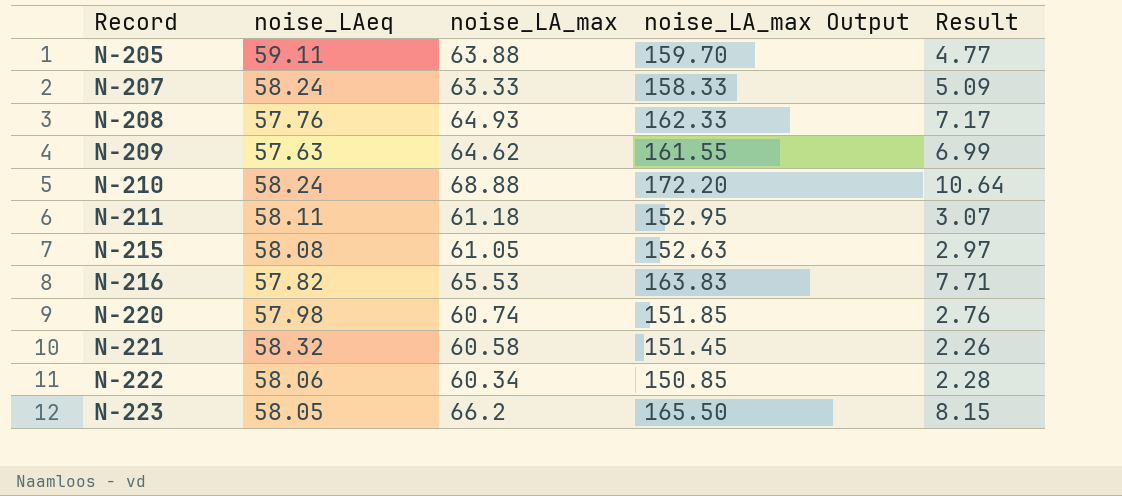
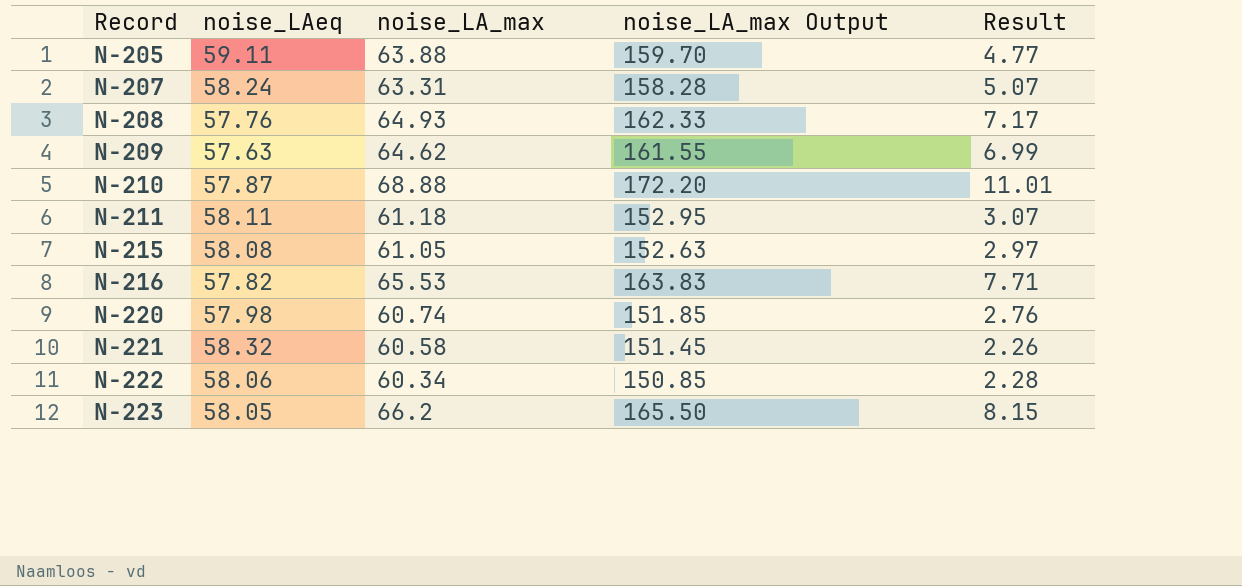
N-207 | noise_LA_max: 63.33 -> 63.31
N-207 | noise_LA_max Output: 158.33 -> 158.28
N-207 | Result: 5.09 -> 5.07
N-210 | noise_LAeq: 58.24 -> 57.87
N-210 | Result: 10.64 -> 11.01

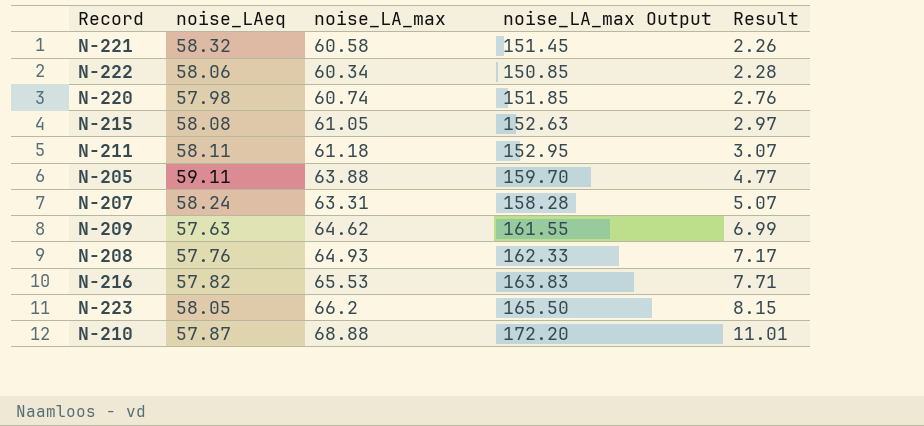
row order: Record ascending -> Result ascending

